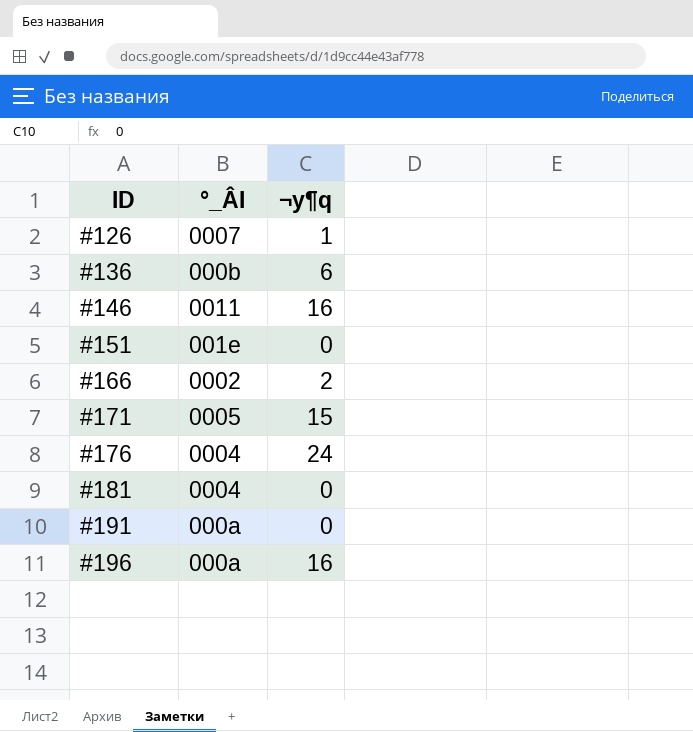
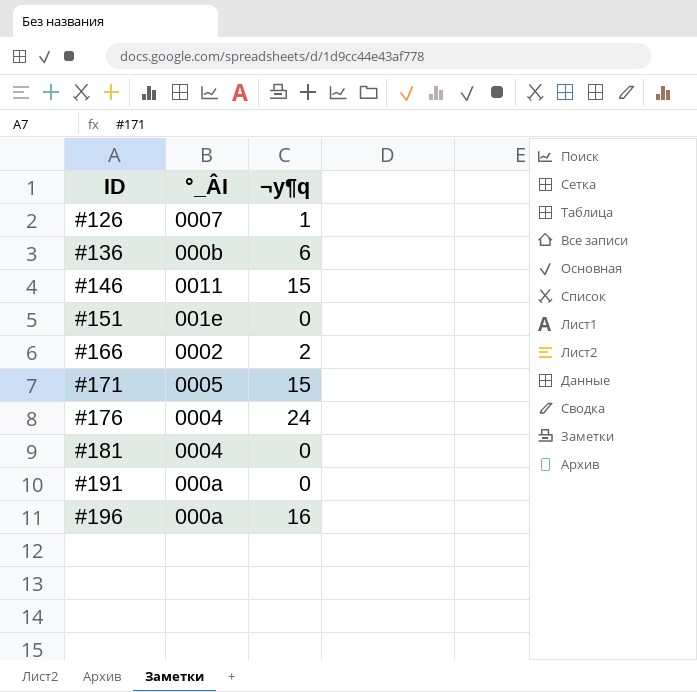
#146 | ¬y¶q: 16 -> 15

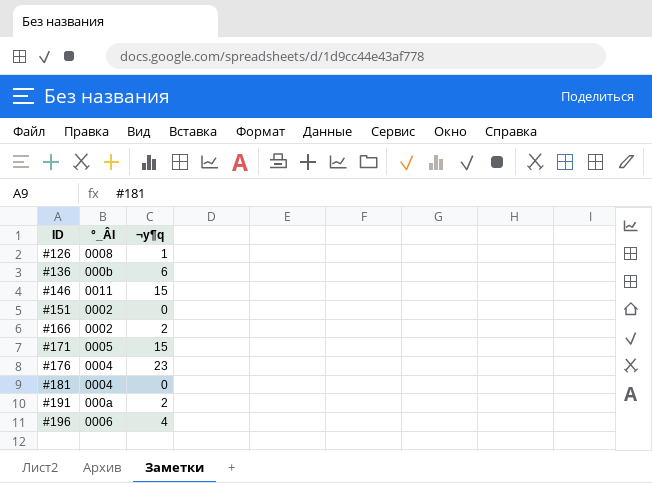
#126 | °_ÂI: 0007 -> 0008
#151 | °_ÂI: 001e -> 0002
#176 | ¬y¶q: 24 -> 23
#191 | ¬y¶q: 0 -> 2
#196 | °_ÂI: 000a -> 0006
#196 | ¬y¶q: 16 -> 4

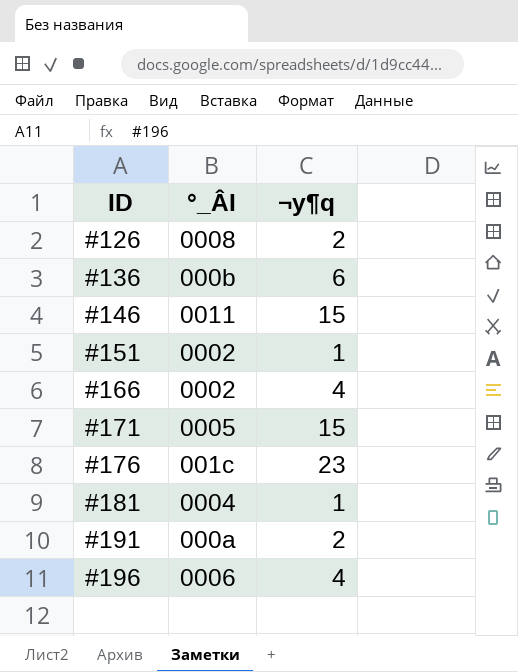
#126 | ¬y¶q: 1 -> 2
#151 | ¬y¶q: 0 -> 1
#166 | ¬y¶q: 2 -> 4
#176 | °_ÂI: 0004 -> 001c
#181 | ¬y¶q: 0 -> 1

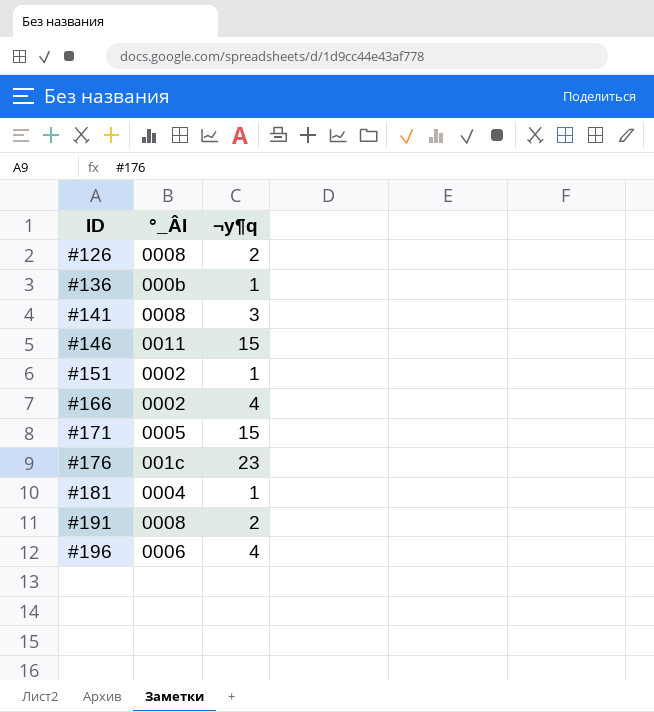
#136 | ¬y¶q: 6 -> 1
row #141: none -> 0008 | 3
#191 | °_ÂI: 000a -> 0008

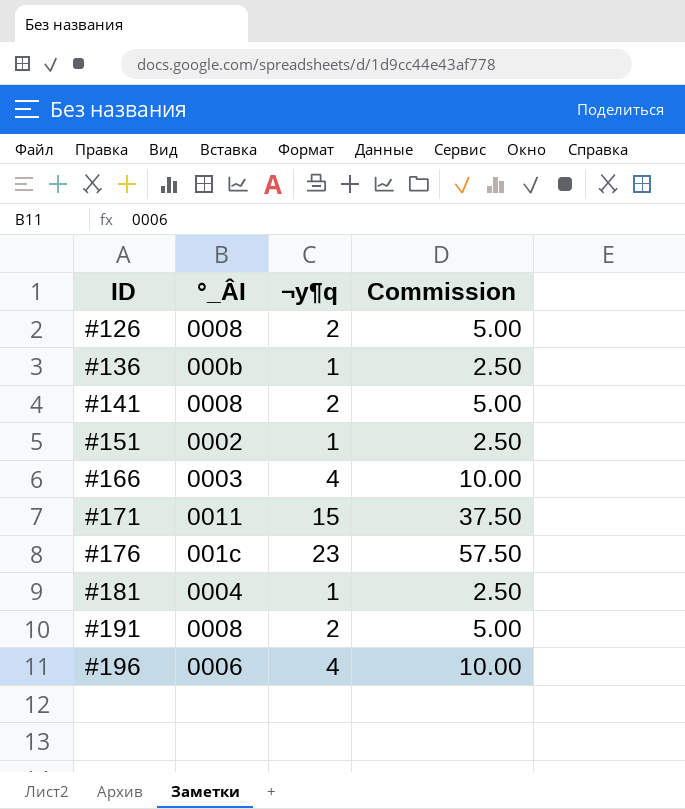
column Commission | formula: none -> [¬y¶q] * 2.5
row #146: 0011 | 15 -> none
#141 | ¬y¶q: 3 -> 2
#166 | °_ÂI: 0002 -> 0003
#171 | °_ÂI: 0005 -> 0011

